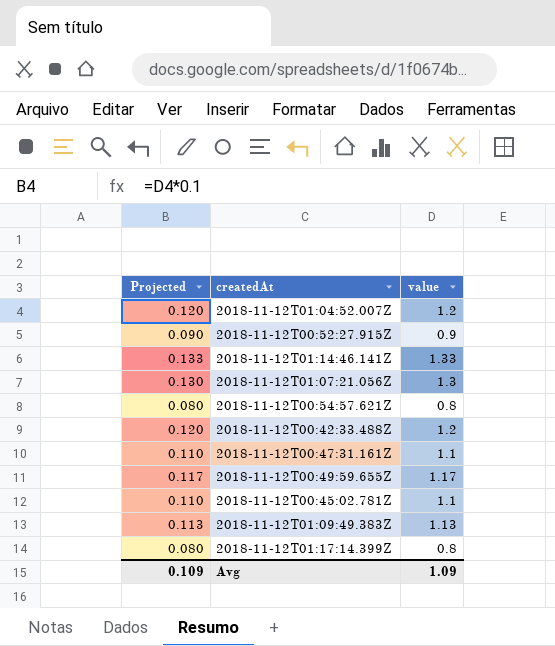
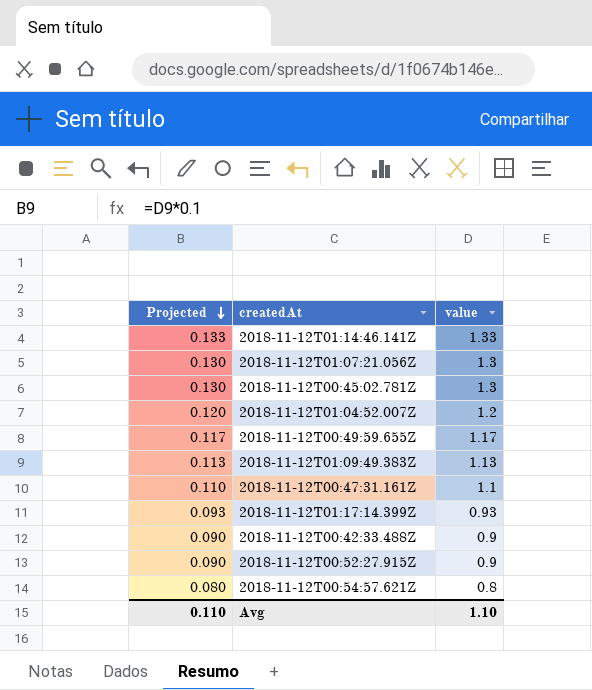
row order: none -> Projected descending
2018-11-12T00:45:02.781Z | Projected: 0.110 -> 0.130
2018-11-12T00:45:02.781Z | value: 1.1 -> 1.3
2018-11-12T01:17:14.399Z | Projected: 0.080 -> 0.093
2018-11-12T01:17:14.399Z | value: 0.8 -> 0.93
2018-11-12T00:42:33.488Z | Projected: 0.120 -> 0.090
2018-11-12T00:42:33.488Z | value: 1.2 -> 0.9
Avg | Projected: 0.109 -> 0.110
Avg | value: 1.09 -> 1.10

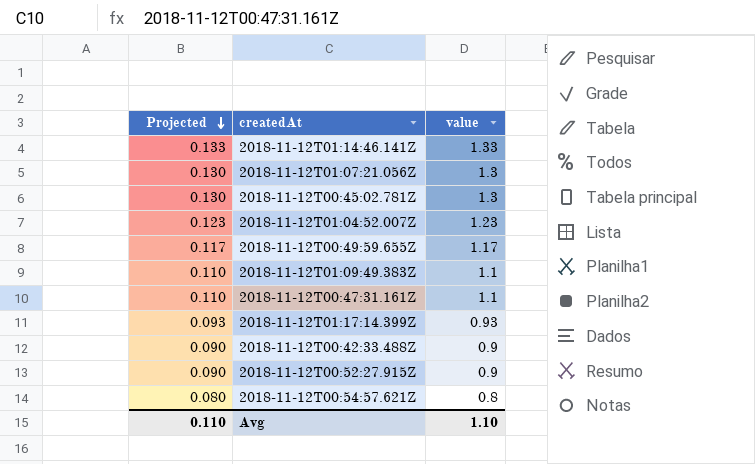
2018-11-12T01:04:52.007Z | Projected: 0.120 -> 0.123
2018-11-12T01:04:52.007Z | value: 1.2 -> 1.23
2018-11-12T01:09:49.383Z | Projected: 0.113 -> 0.110
2018-11-12T01:09:49.383Z | value: 1.13 -> 1.1

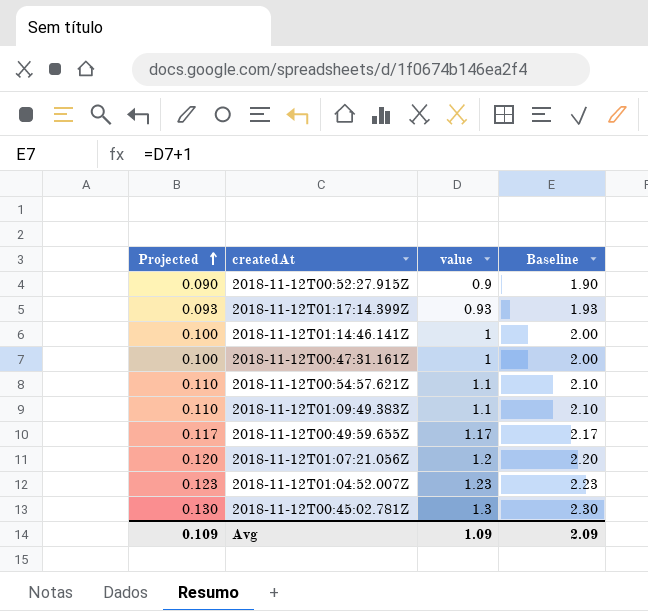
row order: Projected descending -> Projected ascending
column Baseline | formula: none -> [value] + 1
row 2018-11-12T00:42:33.488Z: 0.090 | 0.9 -> none
2018-11-12T01:14:46.141Z | Projected: 0.133 -> 0.100
2018-11-12T01:14:46.141Z | value: 1.33 -> 1
2018-11-12T00:47:31.161Z | Projected: 0.110 -> 0.100
2018-11-12T00:47:31.161Z | value: 1.1 -> 1
2018-11-12T00:54:57.621Z | Projected: 0.080 -> 0.110
2018-11-12T00:54:57.621Z | value: 0.8 -> 1.1
2018-11-12T01:07:21.056Z | Projected: 0.130 -> 0.120
2018-11-12T01:07:21.056Z | value: 1.3 -> 1.2
Avg | Projected: 0.110 -> 0.109
Avg | value: 1.10 -> 1.09

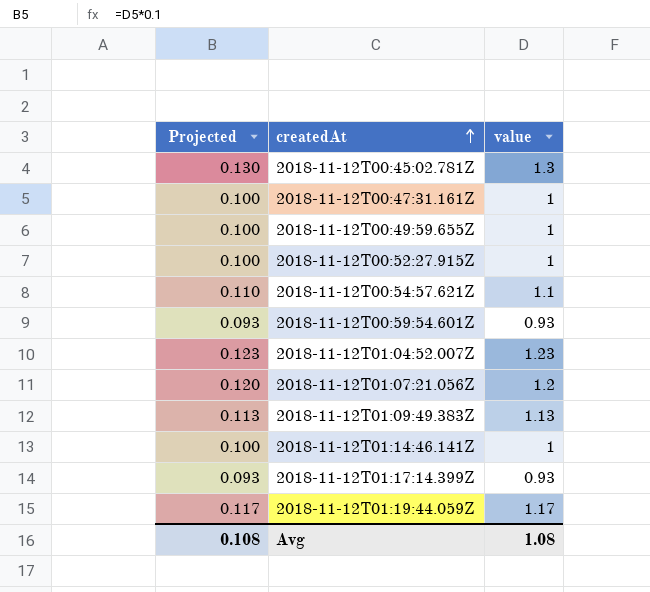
row order: Projected ascending -> createdAt ascending
column Baseline | formula: [value] + 1 -> none
2018-11-12T00:49:59.655Z | Projected: 0.117 -> 0.100
2018-11-12T00:49:59.655Z | value: 1.17 -> 1
2018-11-12T00:52:27.915Z | Projected: 0.090 -> 0.100
2018-11-12T00:52:27.915Z | value: 0.9 -> 1
row 2018-11-12T00:59:54.601Z: none -> 0.093 | 0.93
2018-11-12T01:09:49.383Z | Projected: 0.110 -> 0.113
2018-11-12T01:09:49.383Z | value: 1.1 -> 1.13
row 2018-11-12T01:19:44.059Z: none -> 0.117 | 1.17
Avg | Projected: 0.109 -> 0.108
Avg | value: 1.09 -> 1.08

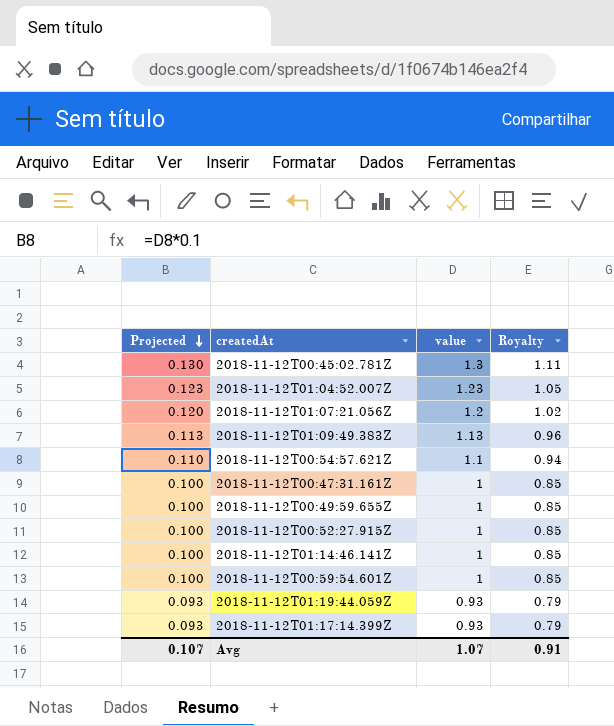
row order: createdAt ascending -> Projected descending
column Royalty | formula: none -> [value] * 0.85
2018-11-12T00:59:54.601Z | Projected: 0.093 -> 0.100
2018-11-12T00:59:54.601Z | value: 0.93 -> 1
2018-11-12T01:19:44.059Z | Projected: 0.117 -> 0.093
2018-11-12T01:19:44.059Z | value: 1.17 -> 0.93
Avg | Projected: 0.108 -> 0.107
Avg | value: 1.08 -> 1.07

